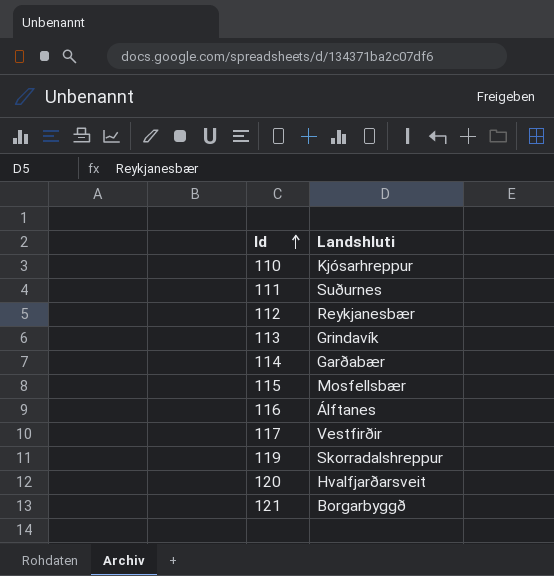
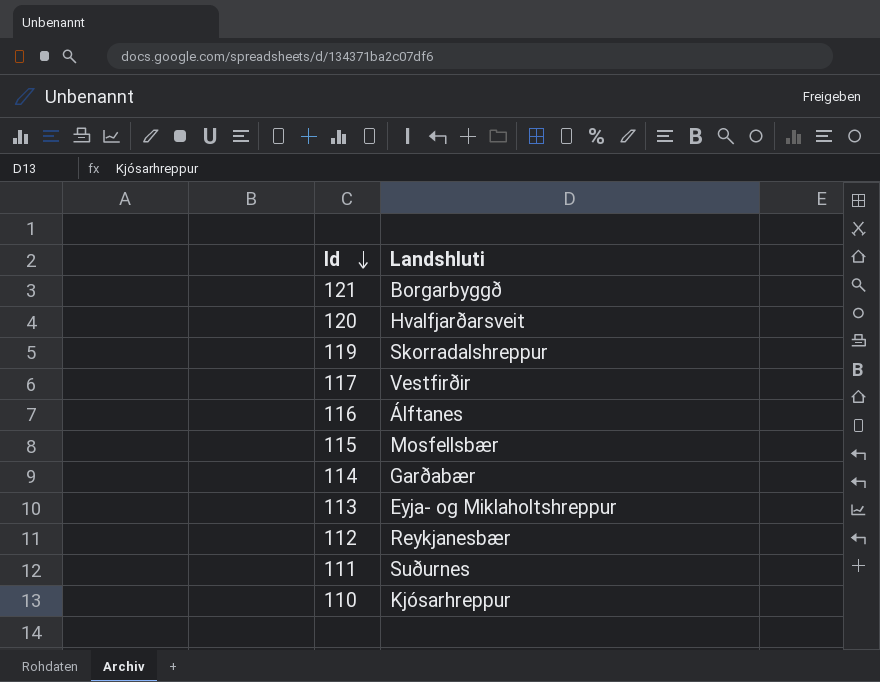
row order: Id ascending -> Id descending
113 | Landshluti: Grindavík -> Eyja- og Miklaholtshreppur

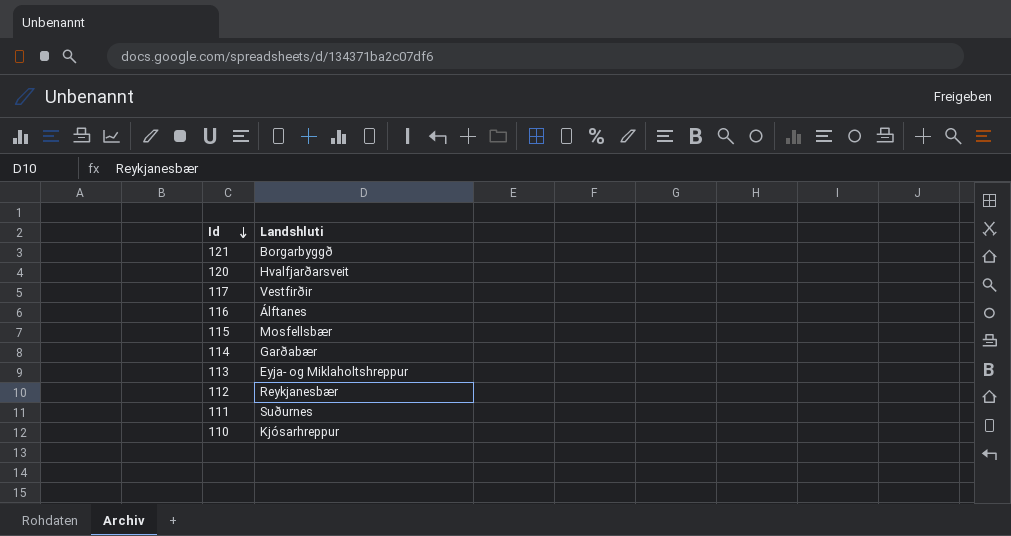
row 119: Skorradalshreppur -> none

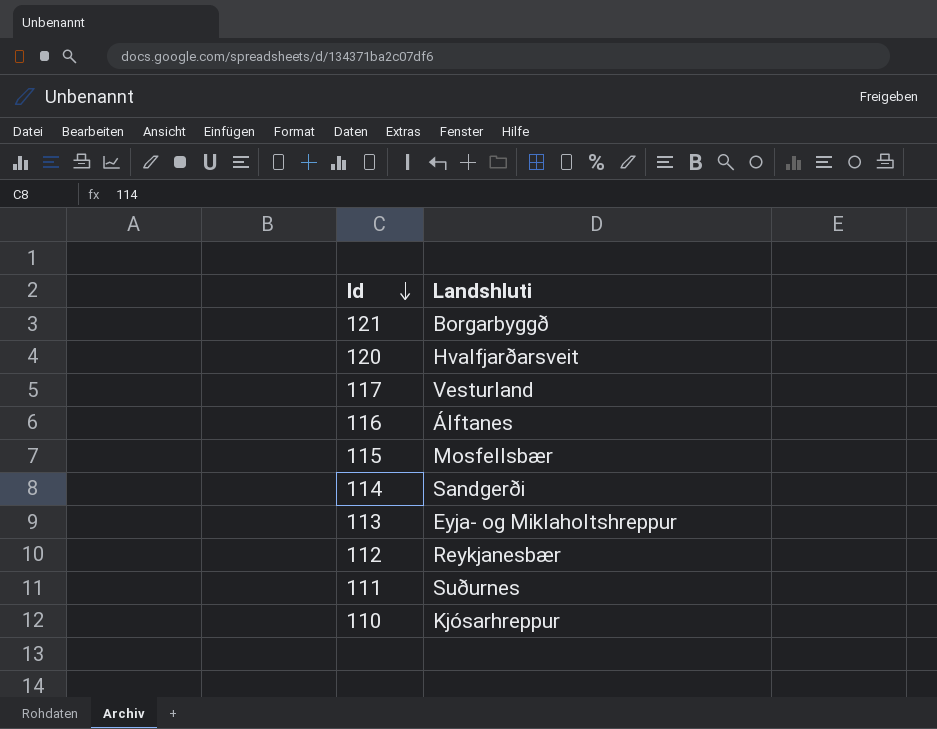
117 | Landshluti: Vestfirðir -> Vesturland
114 | Landshluti: Garðabær -> Sandgerði

